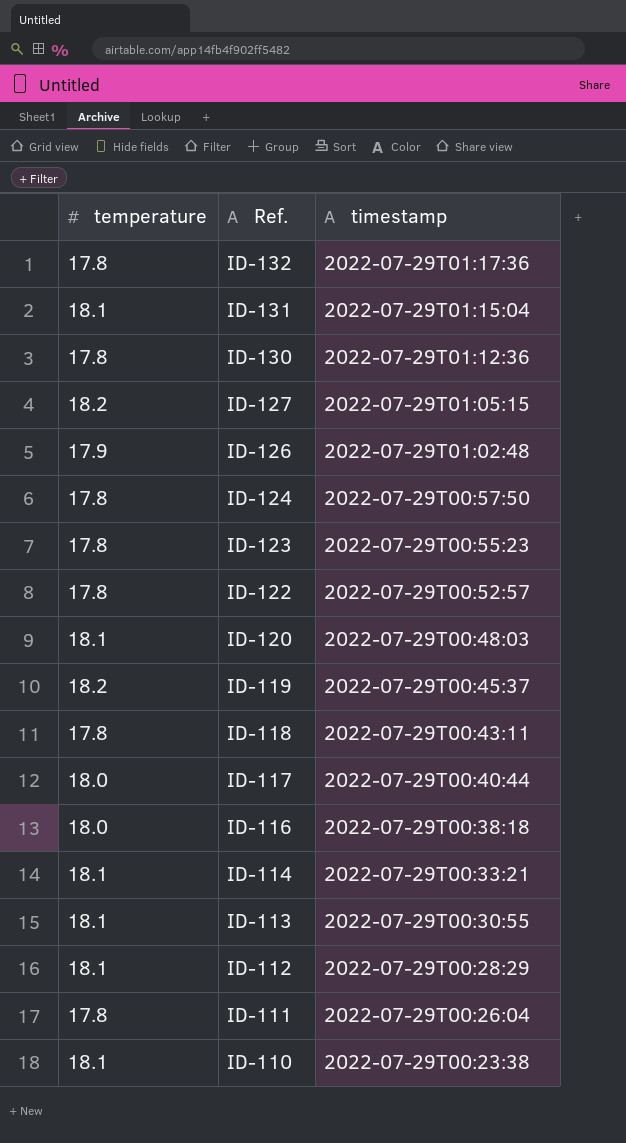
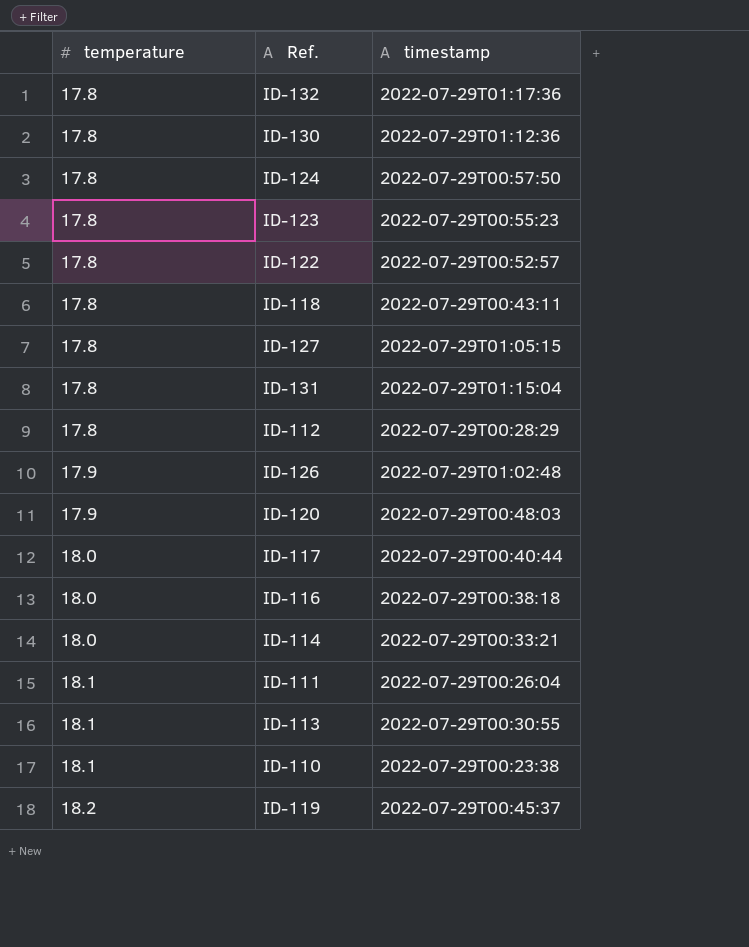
row order: Ref. descending -> temperature ascending
ID-127 | temperature: 18.2 -> 17.8
ID-131 | temperature: 18.1 -> 17.8
ID-112 | temperature: 18.1 -> 17.8
ID-120 | temperature: 18.1 -> 17.9
ID-114 | temperature: 18.1 -> 18.0
ID-111 | temperature: 17.8 -> 18.1

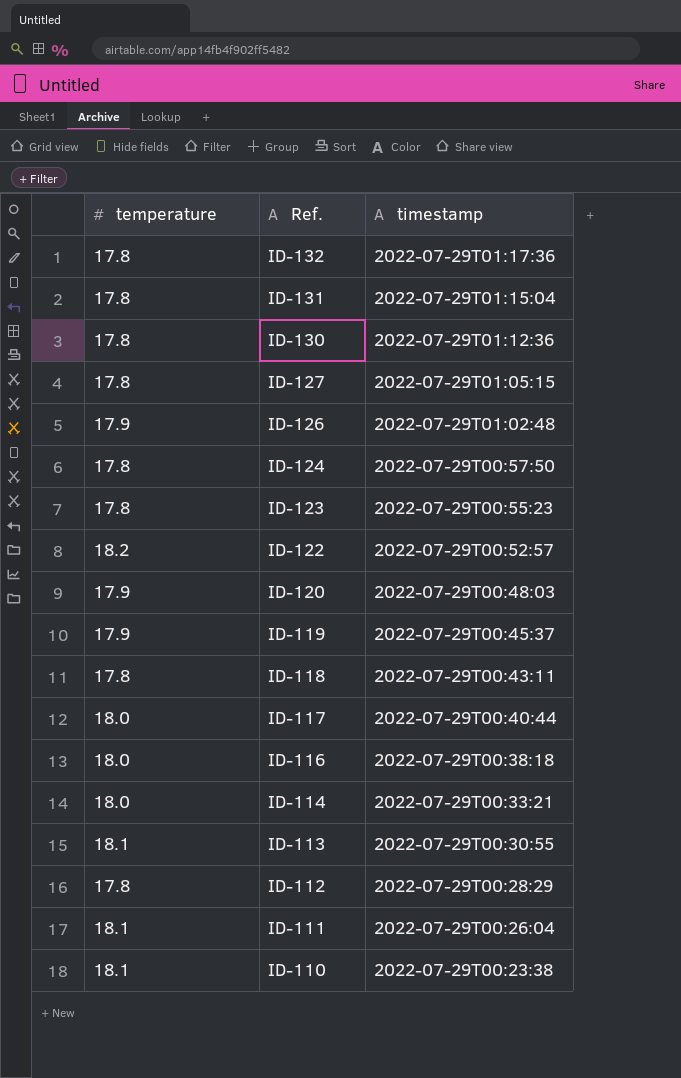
row order: temperature ascending -> Ref. descending
ID-122 | temperature: 17.8 -> 18.2
ID-119 | temperature: 18.2 -> 17.9

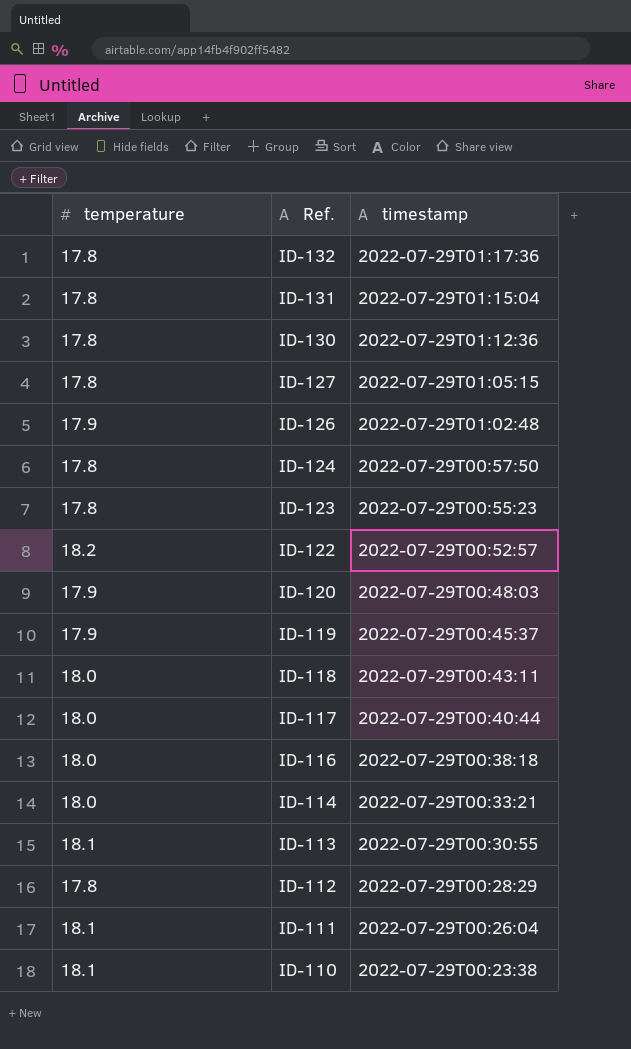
ID-118 | temperature: 17.8 -> 18.0

